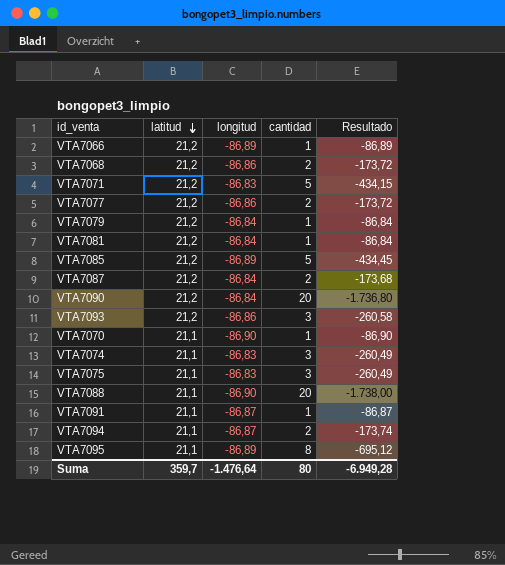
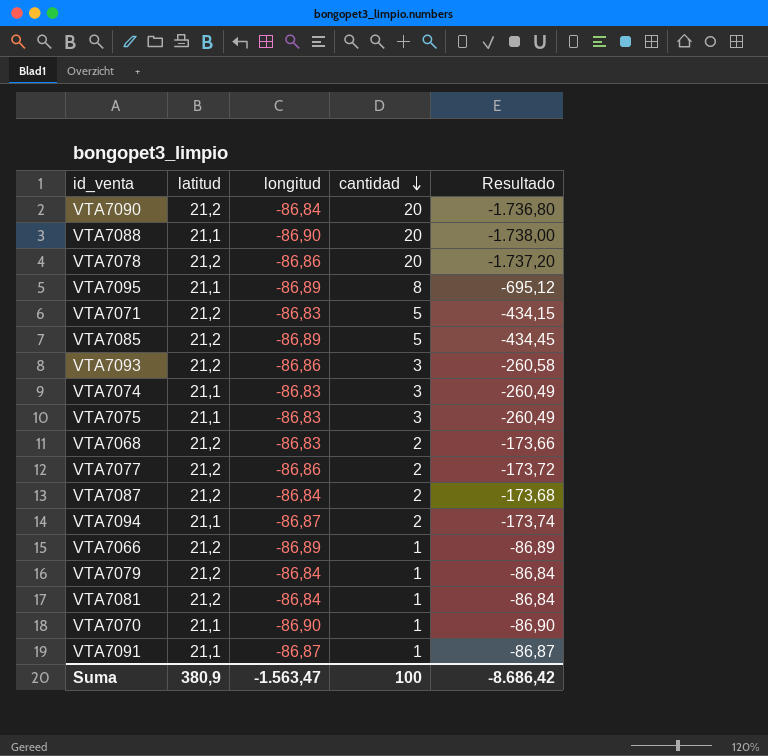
row order: latitud descending -> cantidad descending
row VTA7078: none -> 21,2 | -86,86 | 20 | -1.737,20
VTA7068 | longitud: -86,86 -> -86,83
VTA7068 | Resultado: -173,72 -> -173,66
Suma | latitud: 359,7 -> 380,9
Suma | longitud: -1.476,64 -> -1.563,47
Suma | cantidad: 80 -> 100
Suma | Resultado: -6.949,28 -> -8.686,42

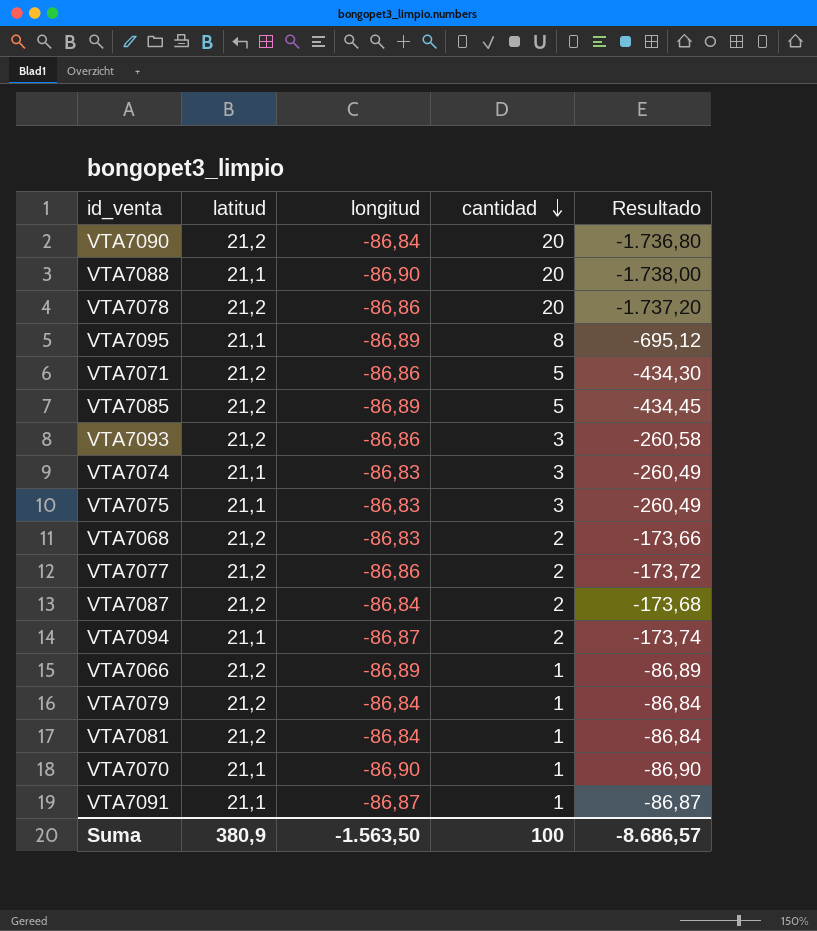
VTA7071 | longitud: -86,83 -> -86,86
VTA7071 | Resultado: -434,15 -> -434,30
Suma | longitud: -1.563,47 -> -1.563,50
Suma | Resultado: -8.686,42 -> -8.686,57

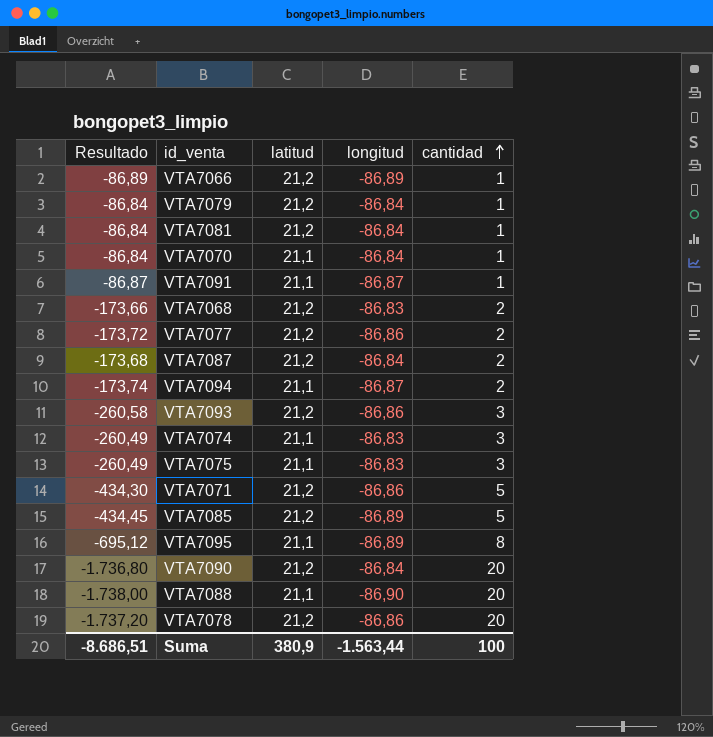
row order: cantidad descending -> cantidad ascending
column Resultado | position: 5 -> 1
VTA7070 | Resultado: -86,90 -> -86,84
VTA7070 | longitud: -86,90 -> -86,84
Suma | Resultado: -8.686,57 -> -8.686,51
Suma | longitud: -1.563,50 -> -1.563,44

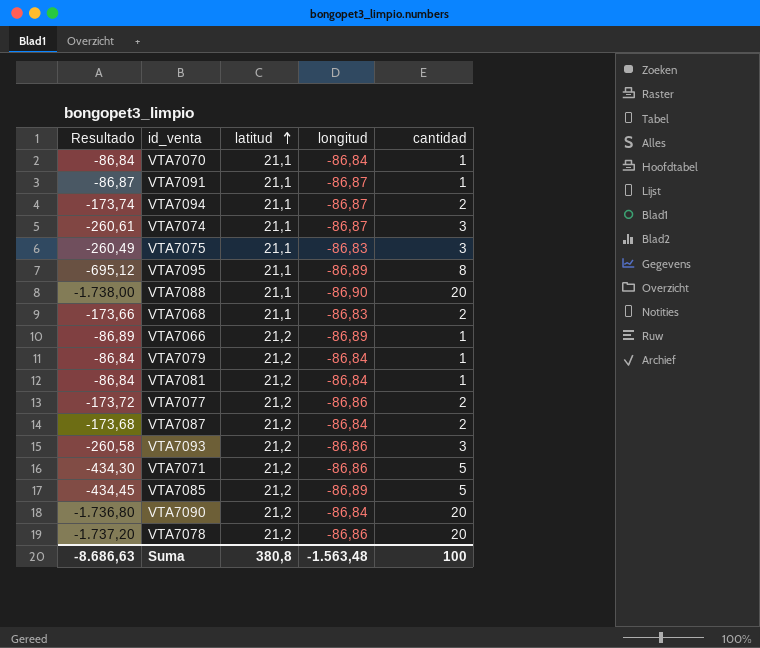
row order: cantidad ascending -> latitud ascending
VTA7074 | Resultado: -260,49 -> -260,61
VTA7074 | longitud: -86,83 -> -86,87
VTA7068 | latitud: 21,2 -> 21,1
Suma | Resultado: -8.686,51 -> -8.686,63
Suma | latitud: 380,9 -> 380,8
Suma | longitud: -1.563,44 -> -1.563,48

